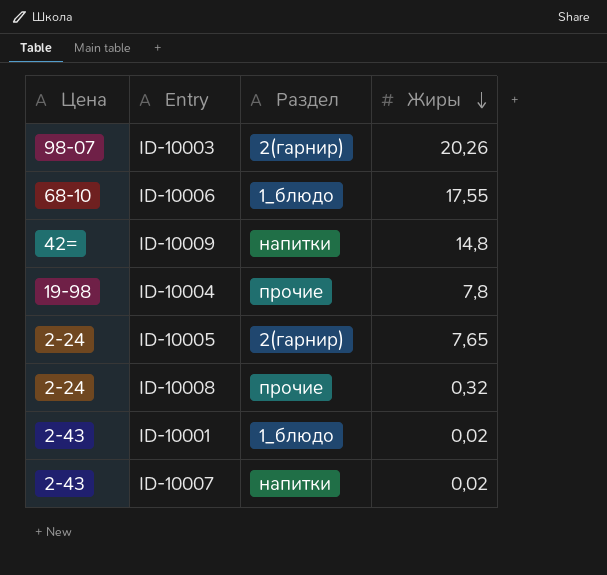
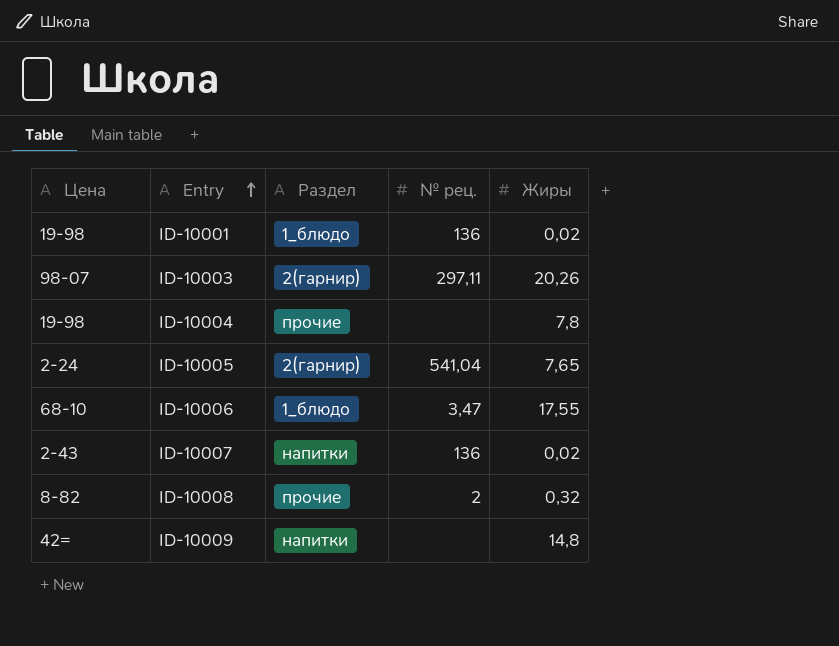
row order: Жиры descending -> Entry ascending
column № рец. | position: none -> 4
ID-10001 | Цена: 2-43 -> 19-98
ID-10008 | Цена: 2-24 -> 8-82

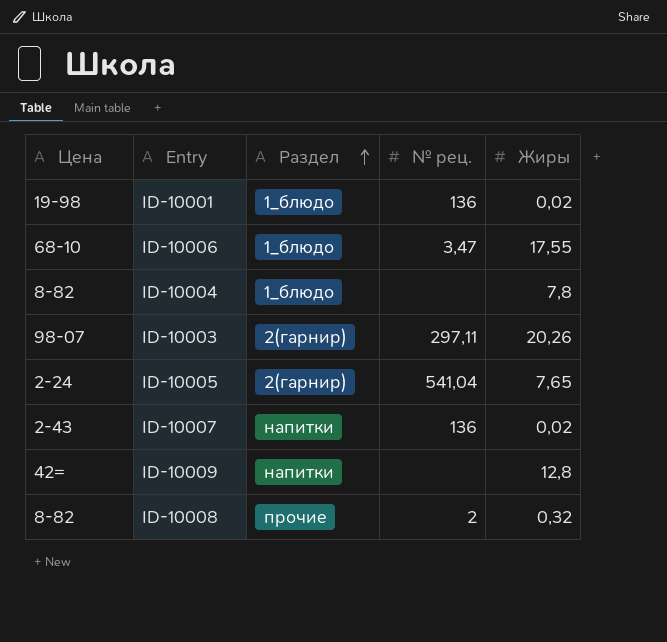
row order: Entry ascending -> Раздел ascending
ID-10004 | Цена: 19-98 -> 8-82
ID-10004 | Раздел: прочие -> 1_блюдо
ID-10009 | Жиры: 14,8 -> 12,8

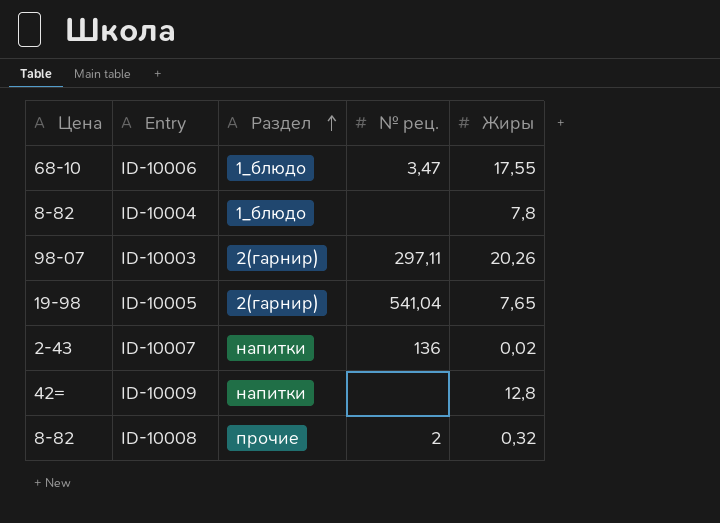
row ID-10001: 19-98 | 1_блюдо | 136 | 0,02 -> none
ID-10005 | Цена: 2-24 -> 19-98

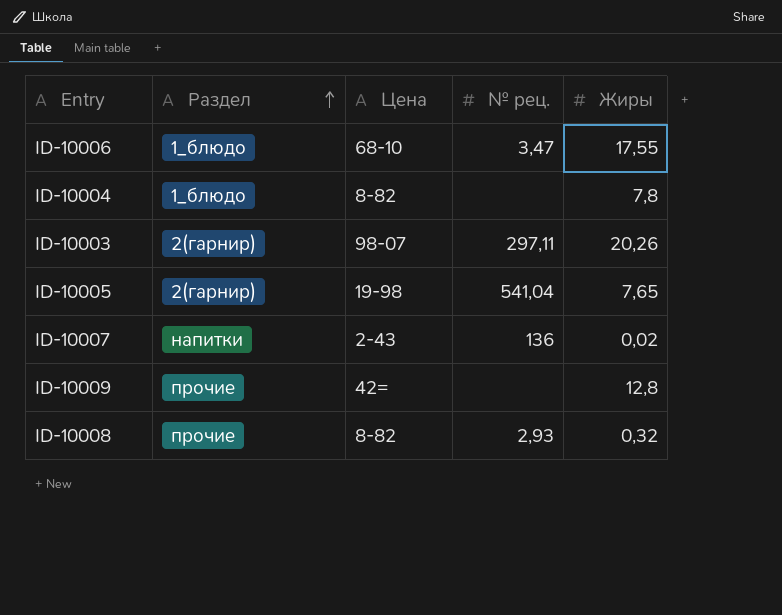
column Цена | position: 1 -> 3
ID-10009 | Раздел: напитки -> прочие
ID-10008 | № рец.: 2 -> 2,93

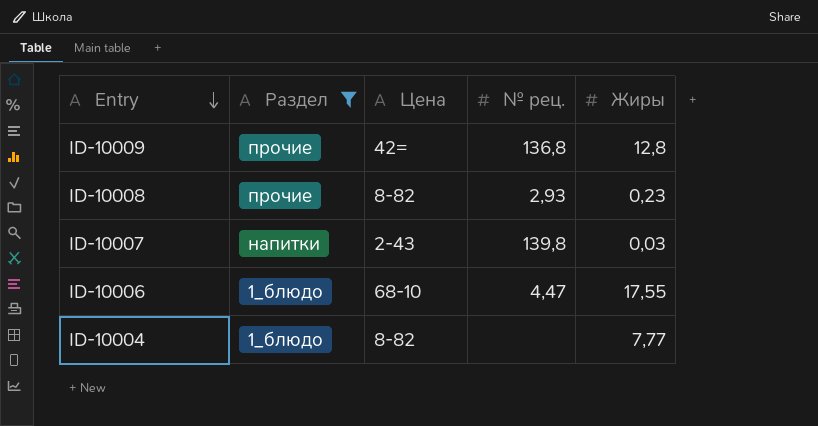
filter: none -> Раздел != 2(гарнир)
row order: Раздел ascending -> Entry descending
ID-10009 | № рец.: none -> 136,8
ID-10008 | Жиры: 0,32 -> 0,23
ID-10007 | № рец.: 136 -> 139,8
ID-10007 | Жиры: 0,02 -> 0,03
ID-10006 | № рец.: 3,47 -> 4,47
ID-10004 | Жиры: 7,8 -> 7,77

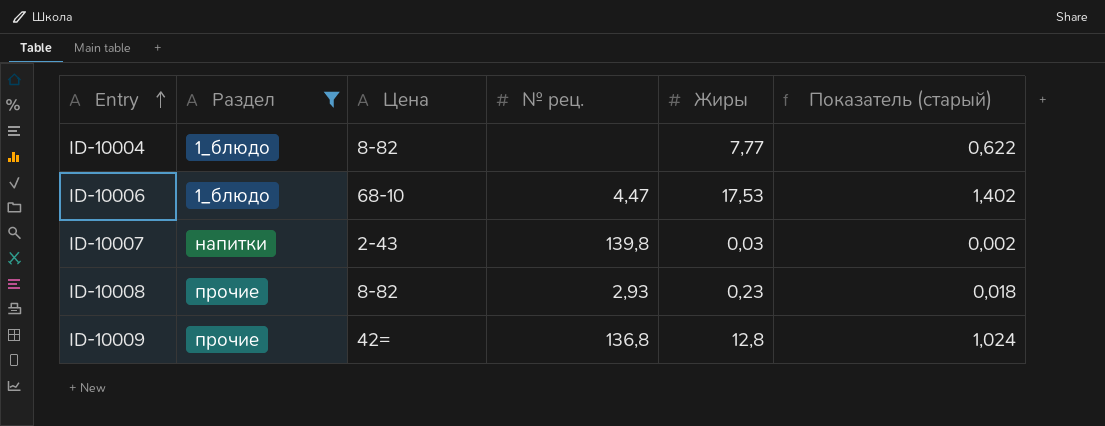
row order: Entry descending -> Entry ascending
column Показатель (старый) | formula: none -> [Жиры] * 0,08
ID-10006 | Жиры: 17,55 -> 17,53

